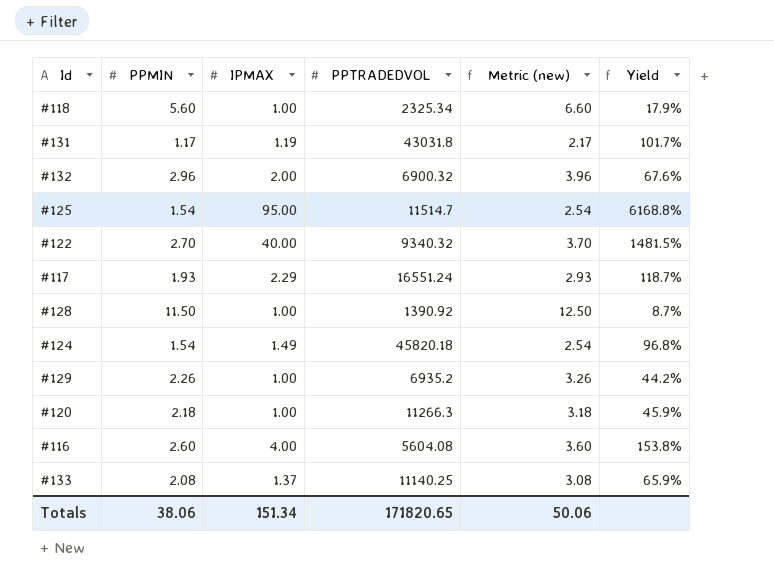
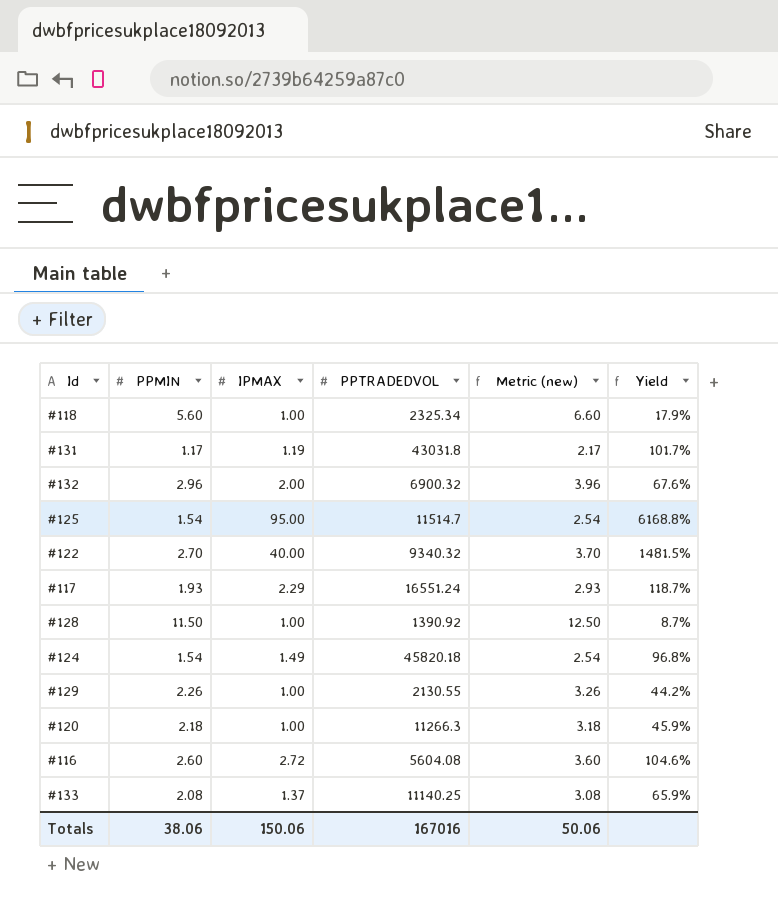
#129 | PPTRADEDVOL: 6935.2 -> 2130.55
#116 | IPMAX: 4.00 -> 2.72
#116 | Yield: 153.8% -> 104.6%
Totals | IPMAX: 151.34 -> 150.06
Totals | PPTRADEDVOL: 171820.65 -> 167016

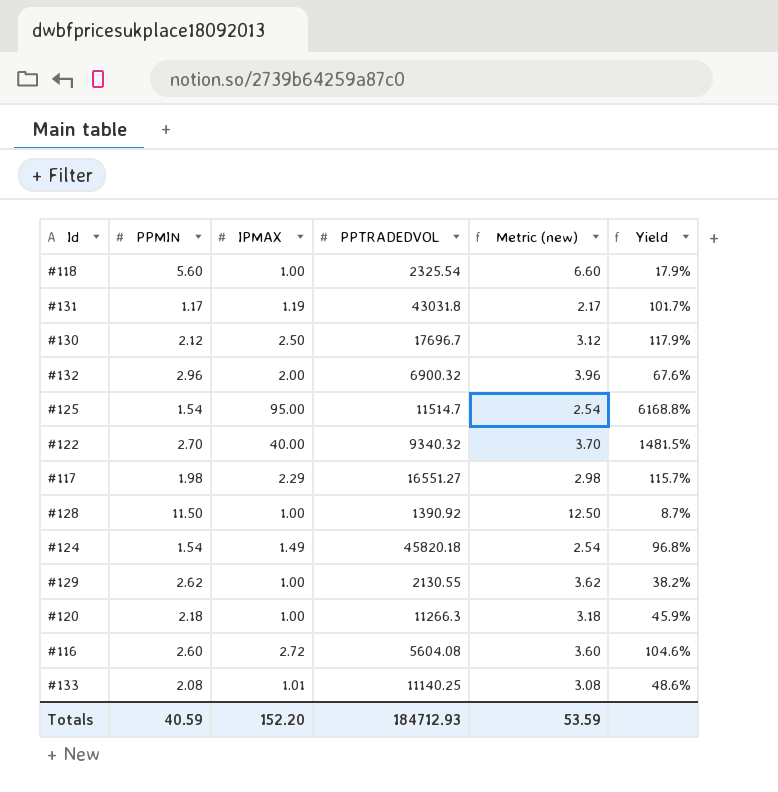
#118 | PPTRADEDVOL: 2325.34 -> 2325.54
row #130: none -> 2.12 | 2.50 | 17696.7 | 3.12 | 117.9%
#117 | PPMIN: 1.93 -> 1.98
#117 | PPTRADEDVOL: 16551.24 -> 16551.27
#117 | Metric (new): 2.93 -> 2.98
#117 | Yield: 118.7% -> 115.7%
#129 | PPMIN: 2.26 -> 2.62
#129 | Metric (new): 3.26 -> 3.62
#129 | Yield: 44.2% -> 38.2%
#133 | IPMAX: 1.37 -> 1.01
#133 | Yield: 65.9% -> 48.6%
Totals | PPMIN: 38.06 -> 40.59
Totals | IPMAX: 150.06 -> 152.20
Totals | PPTRADEDVOL: 167016 -> 184712.93
Totals | Metric (new): 50.06 -> 53.59

